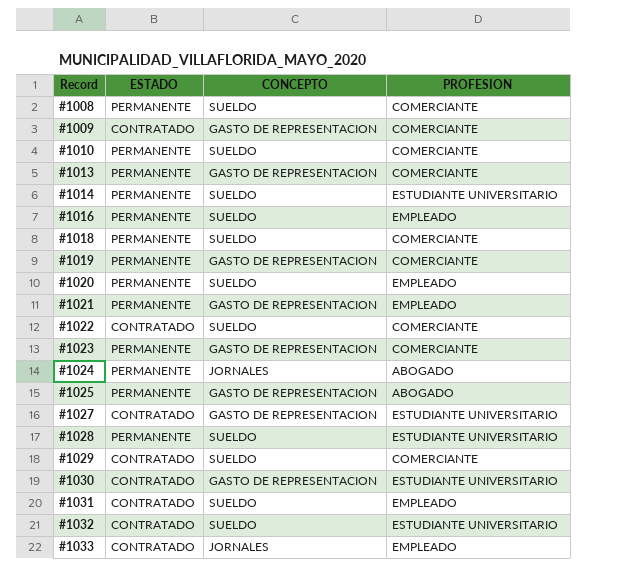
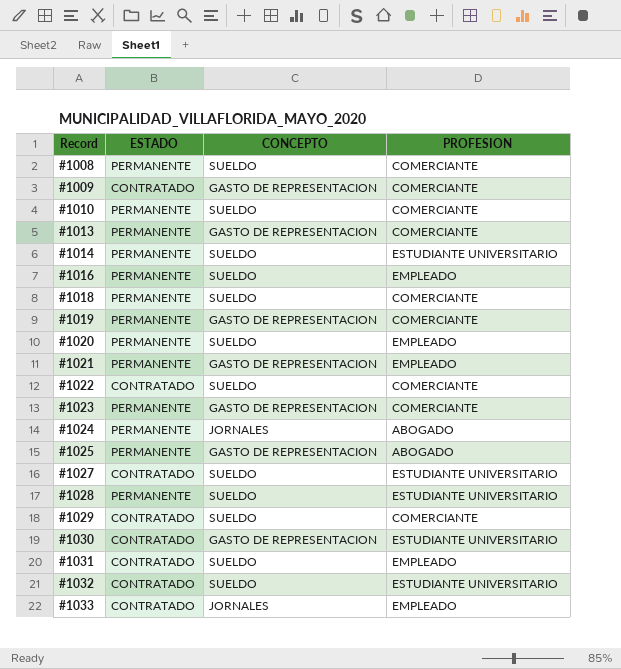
#1027 | CONCEPTO: GASTO DE REPRESENTACION -> SUELDO

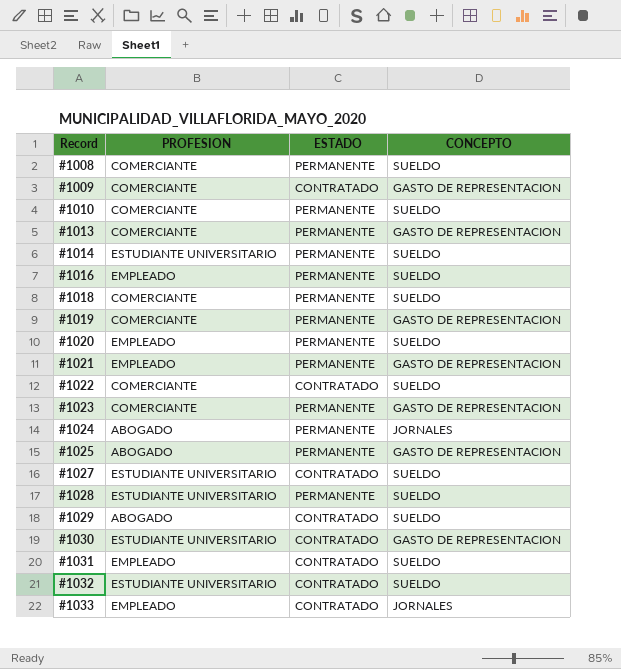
column PROFESION | position: 4 -> 2
#1029 | PROFESION: COMERCIANTE -> ABOGADO

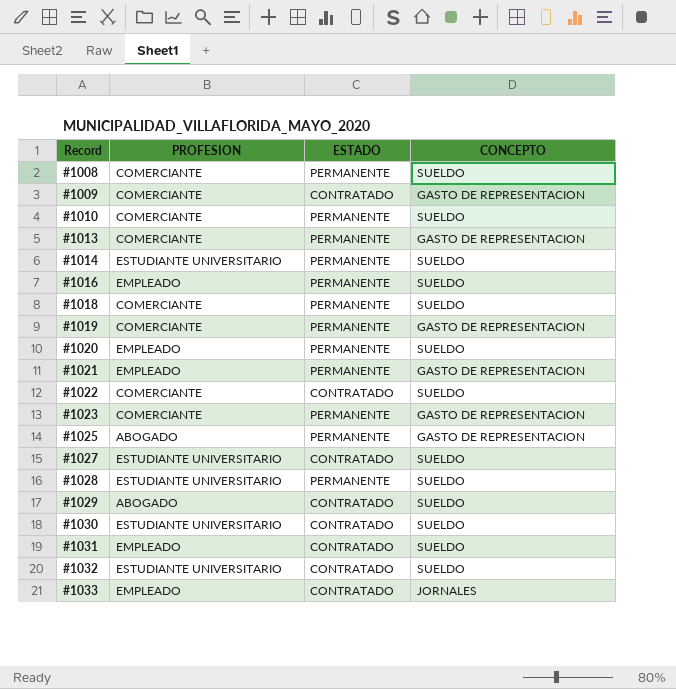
row #1024: ABOGADO | PERMANENTE | JORNALES -> none
#1030 | CONCEPTO: GASTO DE REPRESENTACION -> SUELDO

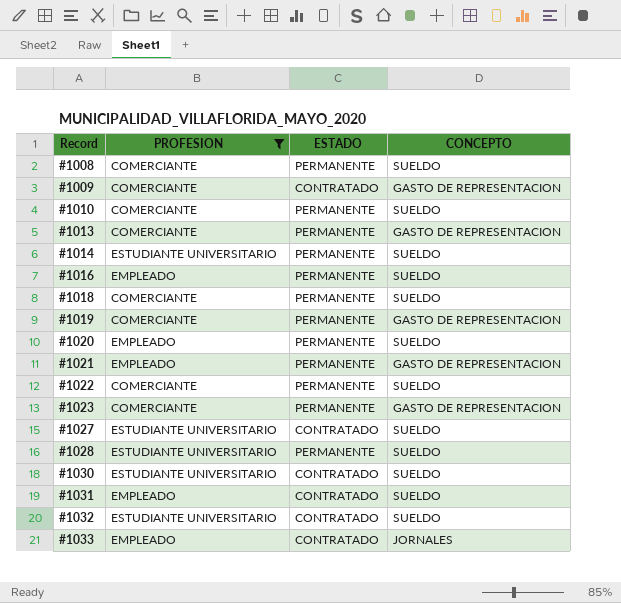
filter: none -> PROFESION != ABOGADO
#1022 | ESTADO: CONTRATADO -> PERMANENTE

